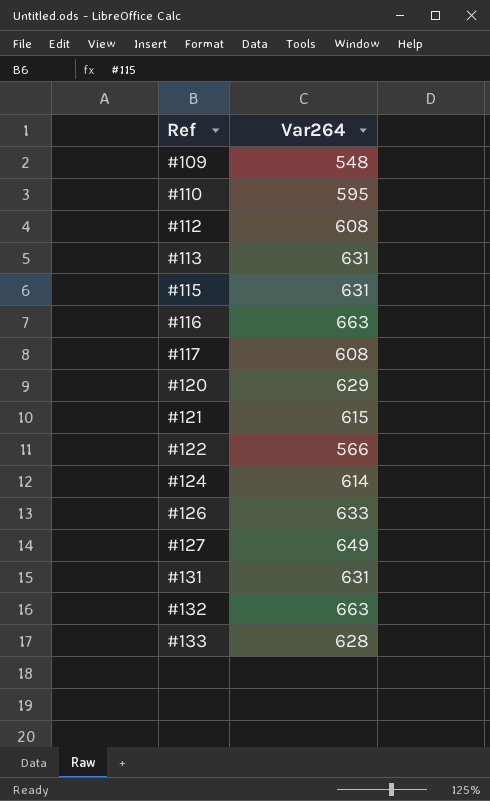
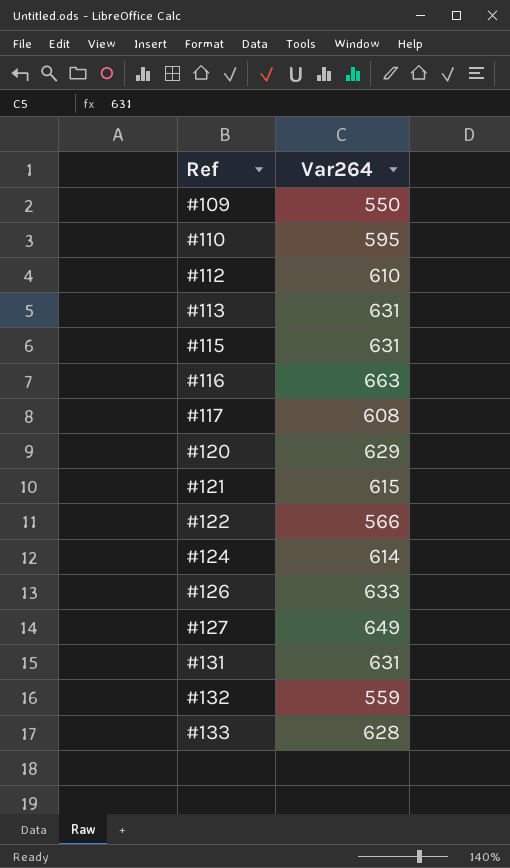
#109 | Var264: 548 -> 550
#112 | Var264: 608 -> 610
#132 | Var264: 663 -> 559

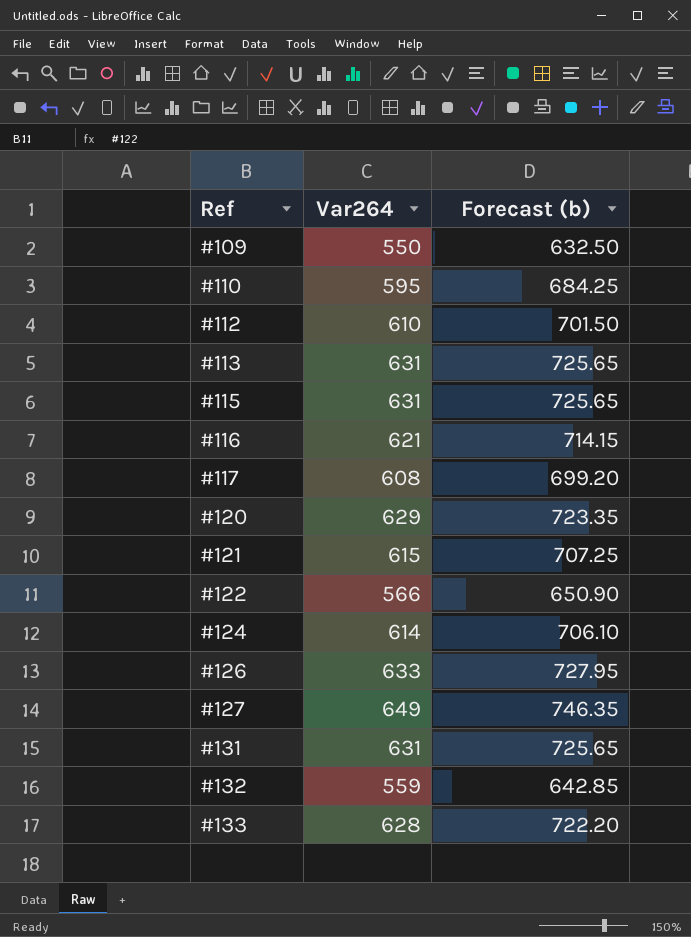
column Forecast (b) | formula: none -> [Var264] * 1.15
#116 | Var264: 663 -> 621

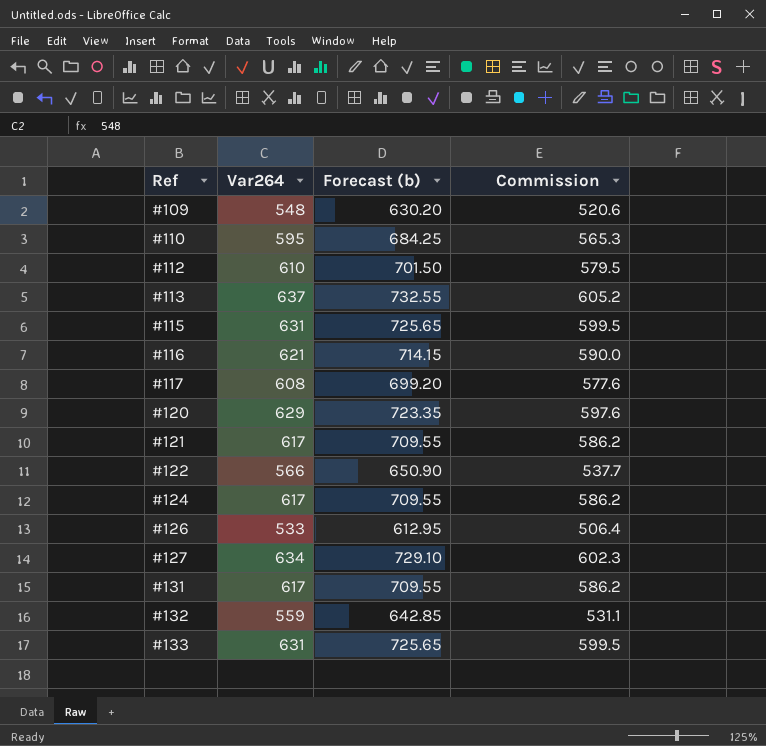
column Commission | formula: none -> [Var264] * 0.95
#109 | Var264: 550 -> 548
#109 | Forecast (b): 632.50 -> 630.20
#113 | Var264: 631 -> 637
#113 | Forecast (b): 725.65 -> 732.55
#121 | Var264: 615 -> 617
#121 | Forecast (b): 707.25 -> 709.55
#124 | Var264: 614 -> 617
#124 | Forecast (b): 706.10 -> 709.55
#126 | Var264: 633 -> 533
#126 | Forecast (b): 727.95 -> 612.95
#127 | Var264: 649 -> 634
#127 | Forecast (b): 746.35 -> 729.10
#131 | Var264: 631 -> 617
#131 | Forecast (b): 725.65 -> 709.55
#133 | Var264: 628 -> 631
#133 | Forecast (b): 722.20 -> 725.65

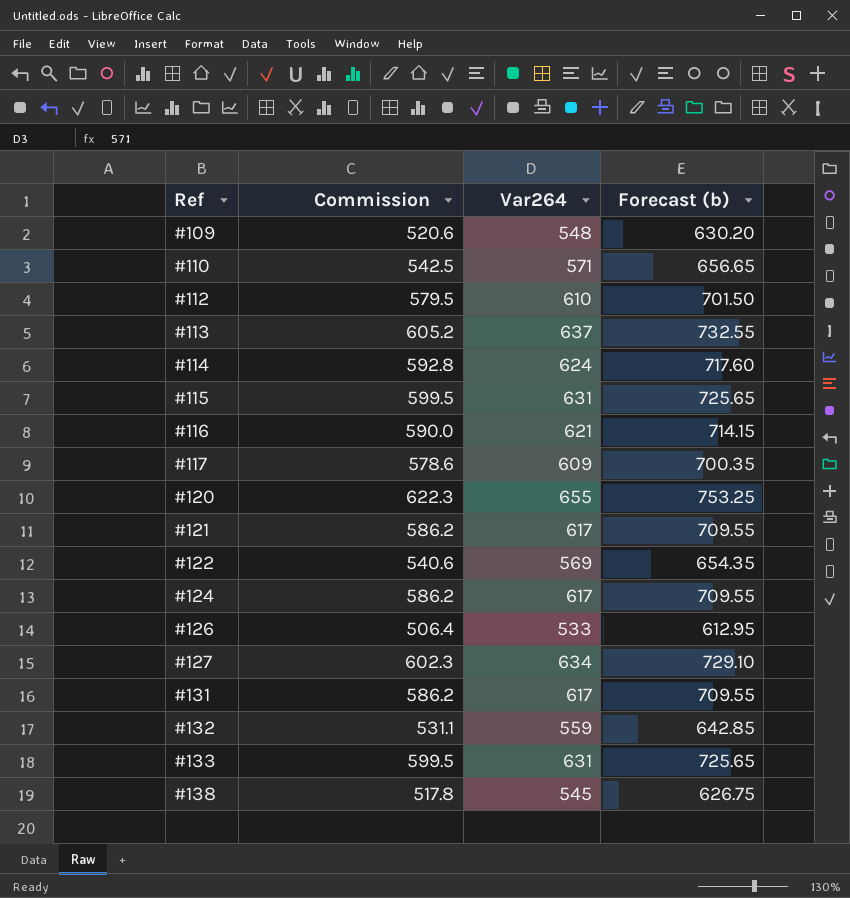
column Commission | position: 4 -> 2
#110 | Commission: 565.3 -> 542.5
#110 | Var264: 595 -> 571
#110 | Forecast (b): 684.25 -> 656.65
row #114: none -> 592.8 | 624 | 717.60
#117 | Commission: 577.6 -> 578.6
#117 | Var264: 608 -> 609
#117 | Forecast (b): 699.20 -> 700.35
#120 | Commission: 597.6 -> 622.3
#120 | Var264: 629 -> 655
#120 | Forecast (b): 723.35 -> 753.25
#122 | Commission: 537.7 -> 540.6
#122 | Var264: 566 -> 569
#122 | Forecast (b): 650.90 -> 654.35
row #138: none -> 517.8 | 545 | 626.75

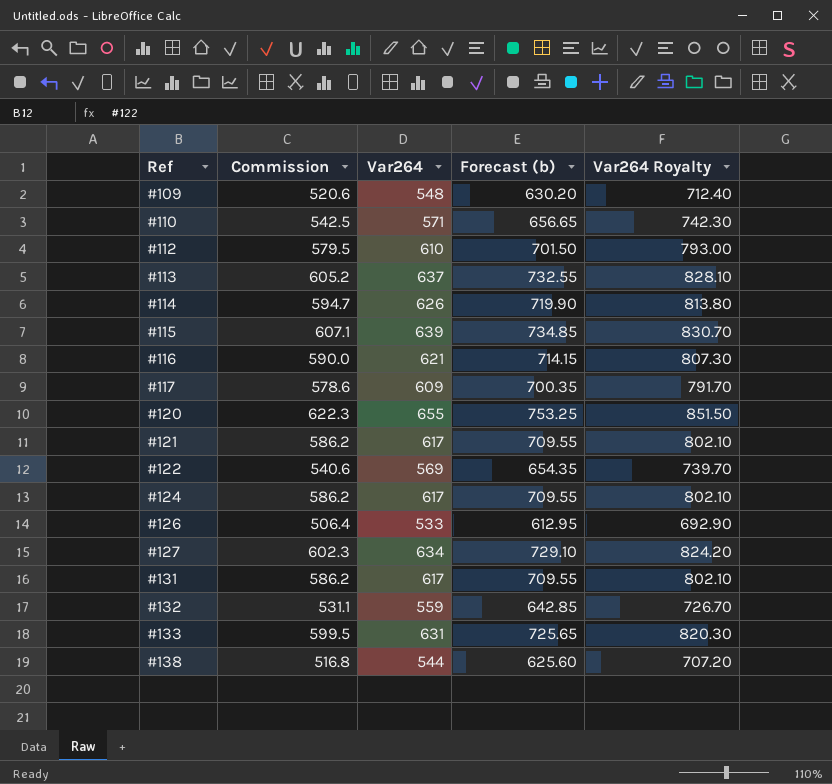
column Var264 Royalty | formula: none -> [Var264] * 1.3
#114 | Commission: 592.8 -> 594.7
#114 | Var264: 624 -> 626
#114 | Forecast (b): 717.60 -> 719.90
#115 | Commission: 599.5 -> 607.1
#115 | Var264: 631 -> 639
#115 | Forecast (b): 725.65 -> 734.85
#138 | Commission: 517.8 -> 516.8
#138 | Var264: 545 -> 544
#138 | Forecast (b): 626.75 -> 625.60

